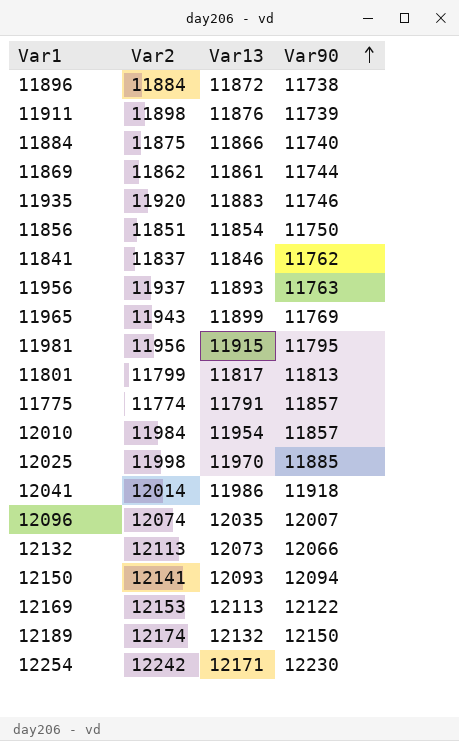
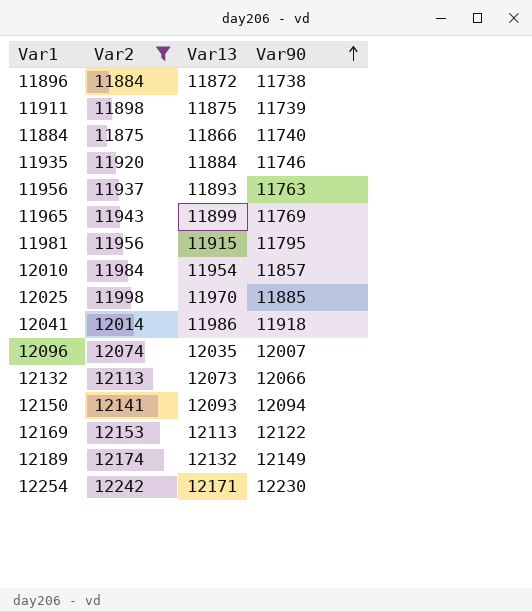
filter: none -> Var2 >= 11875
11911 | Var13: 11876 -> 11875
11935 | Var13: 11883 -> 11884
12189 | Var90: 12150 -> 12149

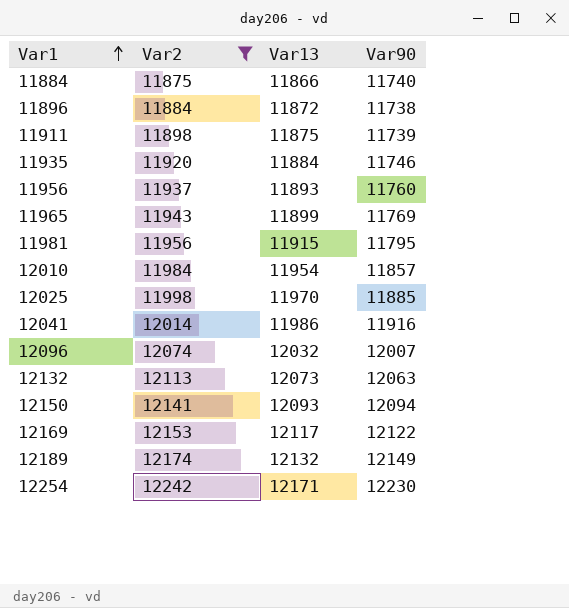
row order: Var90 ascending -> Var1 ascending
11956 | Var90: 11763 -> 11760
12041 | Var90: 11918 -> 11916
12096 | Var13: 12035 -> 12032
12132 | Var90: 12066 -> 12063
12169 | Var13: 12113 -> 12117

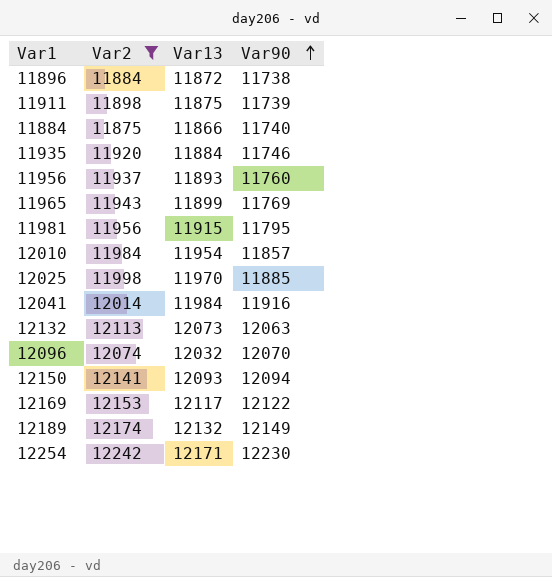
row order: Var1 ascending -> Var90 ascending
12041 | Var13: 11986 -> 11984
12096 | Var90: 12007 -> 12070

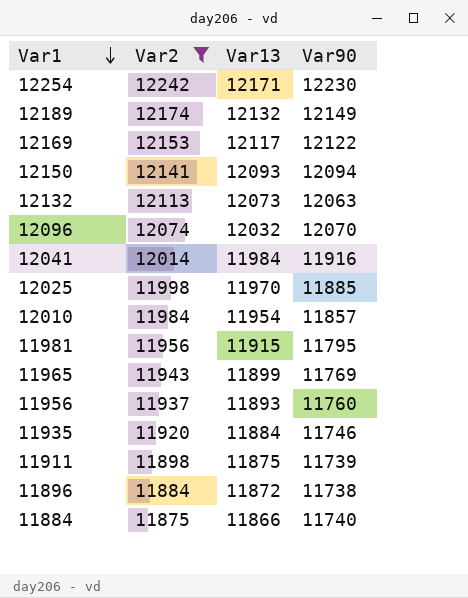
row order: Var90 ascending -> Var1 descending

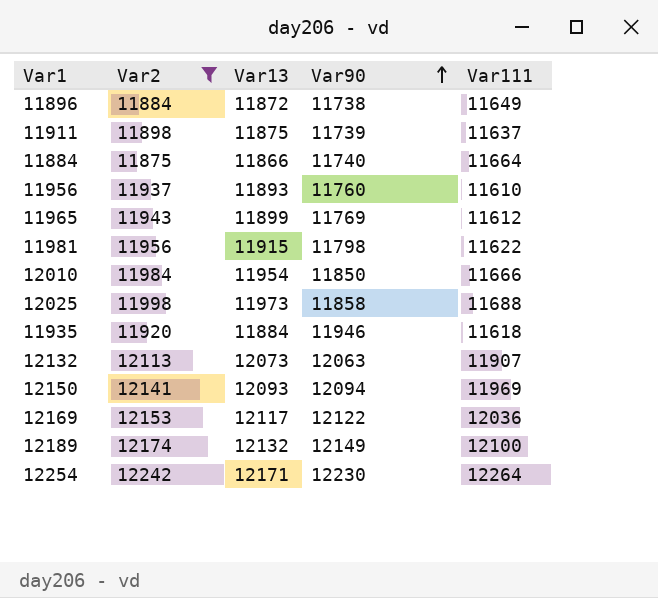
row order: Var1 descending -> Var90 ascending
column Var111 | position: none -> 5
row 12096: 12074 | 12032 | 12070 -> none
row 12041: 12014 | 11984 | 11916 -> none
11981 | Var90: 11795 -> 11798
12010 | Var90: 11857 -> 11850
12025 | Var13: 11970 -> 11973
12025 | Var90: 11885 -> 11858
11935 | Var90: 11746 -> 11946

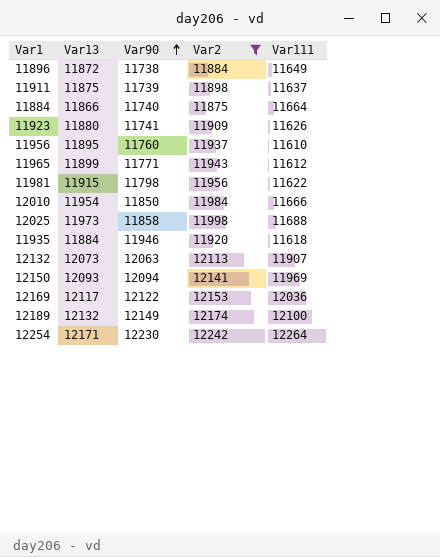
column Var2 | position: 2 -> 4
row 11923: none -> 11880 | 11741 | 11909 | 11626
11956 | Var13: 11893 -> 11895
11965 | Var90: 11769 -> 11771

